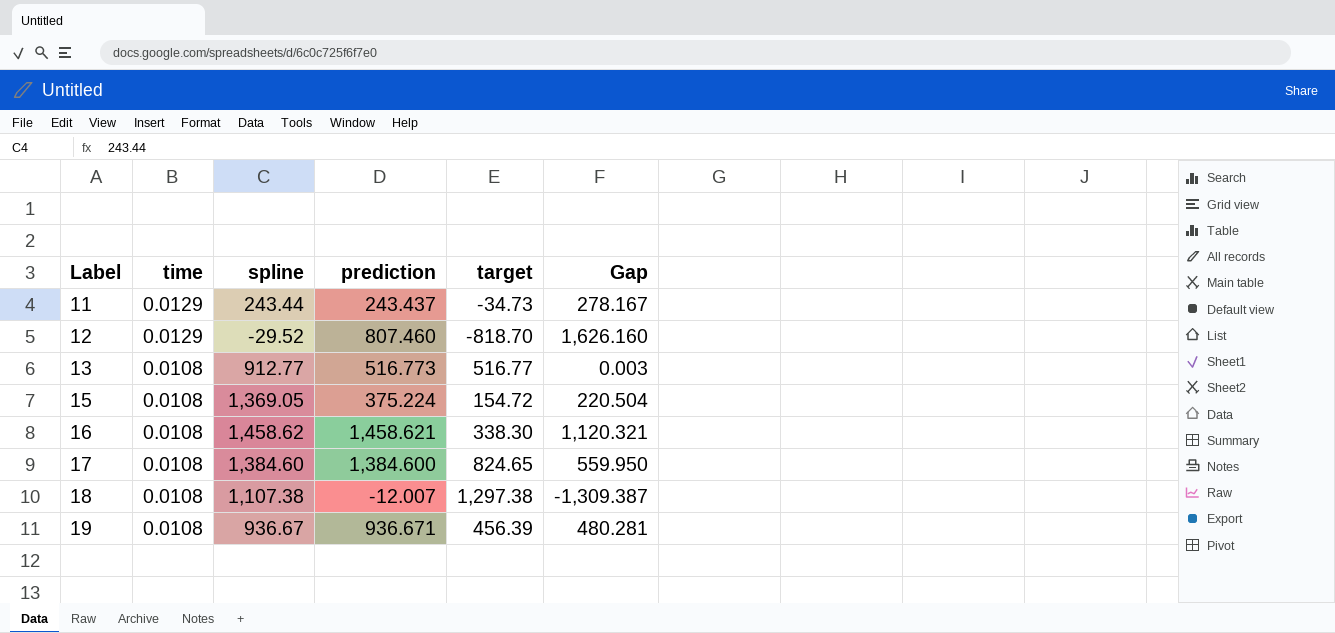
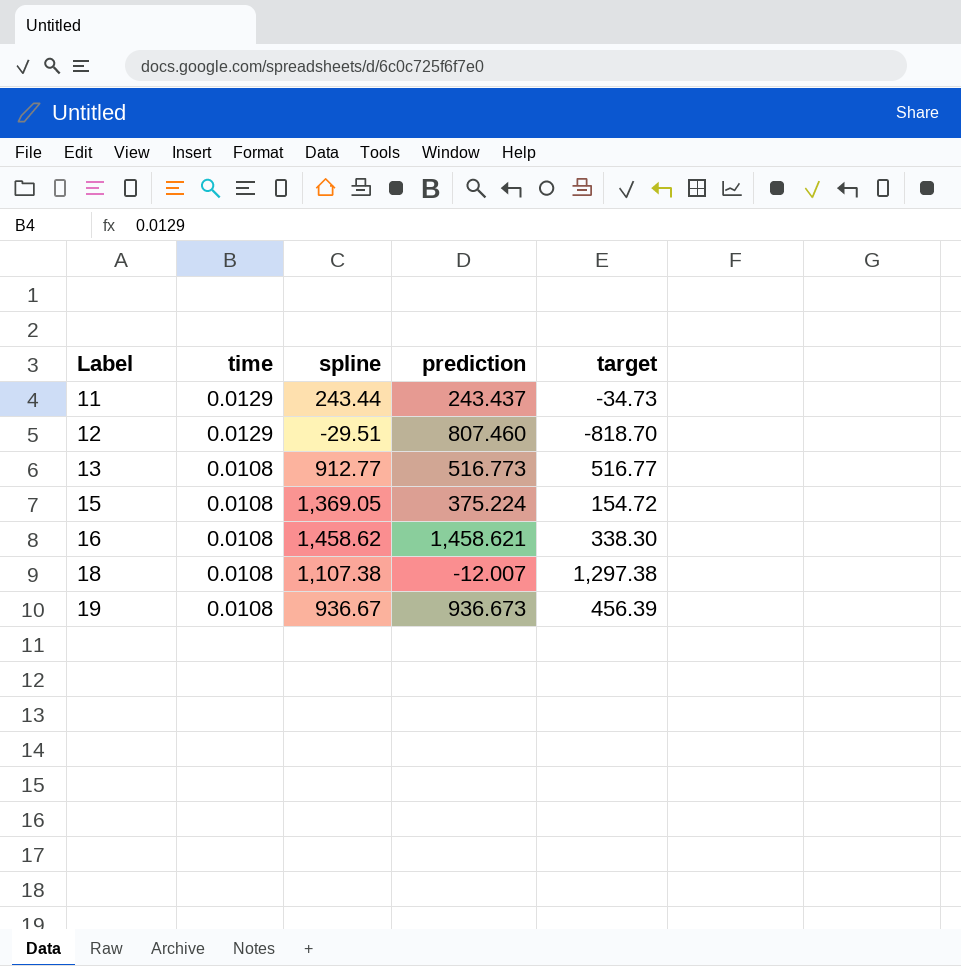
column Gap | formula: [prediction] - [target] -> none
row 17: 0.0108 | 1,384.60 | 1,384.600 | 824.65 | 559.950 -> none
12 | spline: -29.52 -> -29.51
19 | prediction: 936.671 -> 936.673

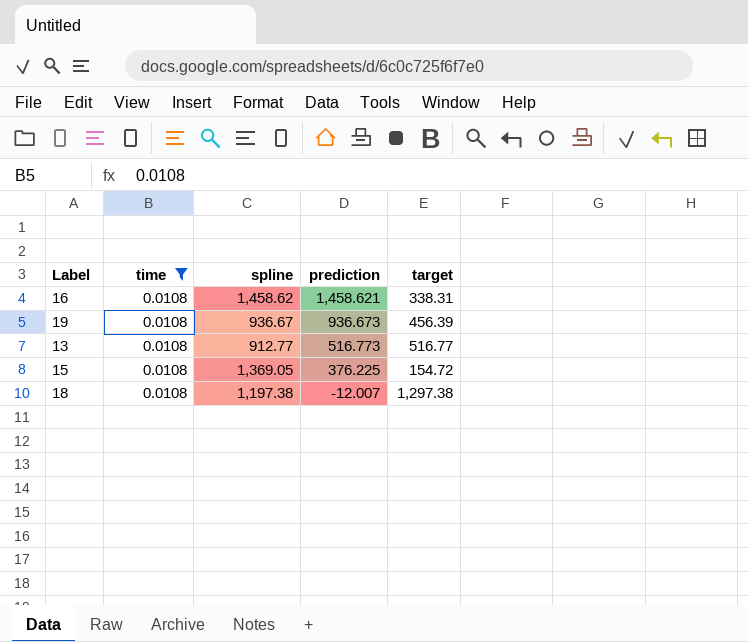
filter: none -> time = 0.0108
row order: Label ascending -> prediction descending
16 | target: 338.30 -> 338.31
15 | prediction: 375.224 -> 376.225
18 | spline: 1,107.38 -> 1,197.38

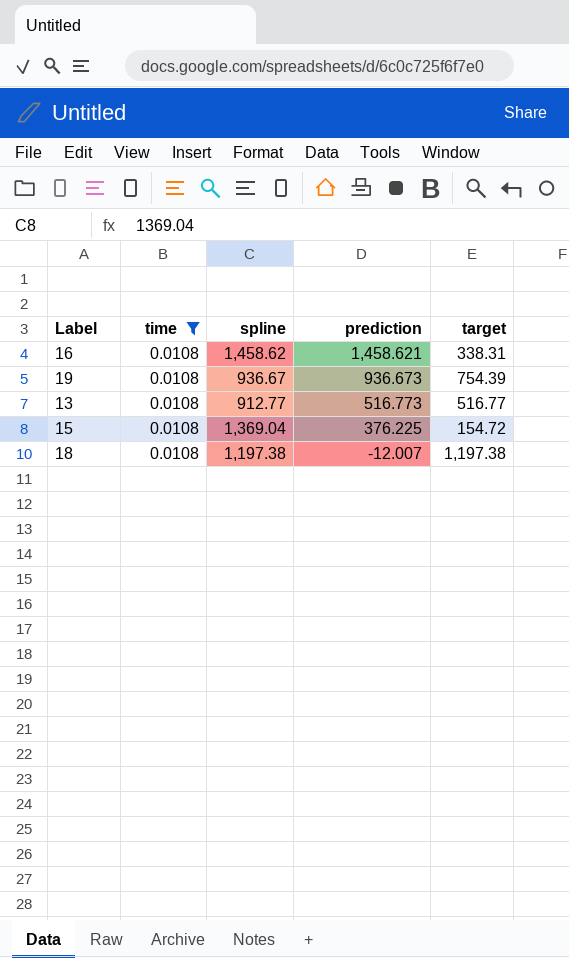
19 | target: 456.39 -> 754.39
15 | spline: 1,369.05 -> 1,369.04
18 | target: 1,297.38 -> 1,197.38

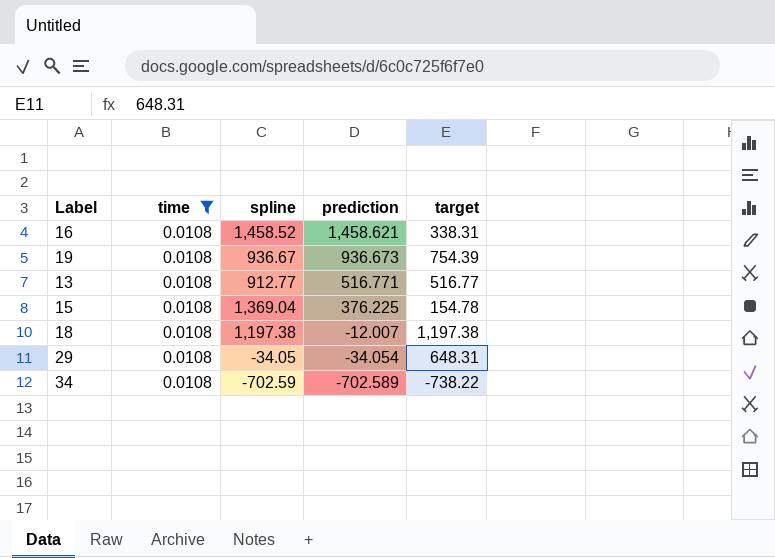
16 | spline: 1,458.62 -> 1,458.52
13 | prediction: 516.773 -> 516.771
15 | target: 154.72 -> 154.78
row 29: none -> 0.0108 | -34.05 | -34.054 | 648.31
row 34: none -> 0.0108 | -702.59 | -702.589 | -738.22

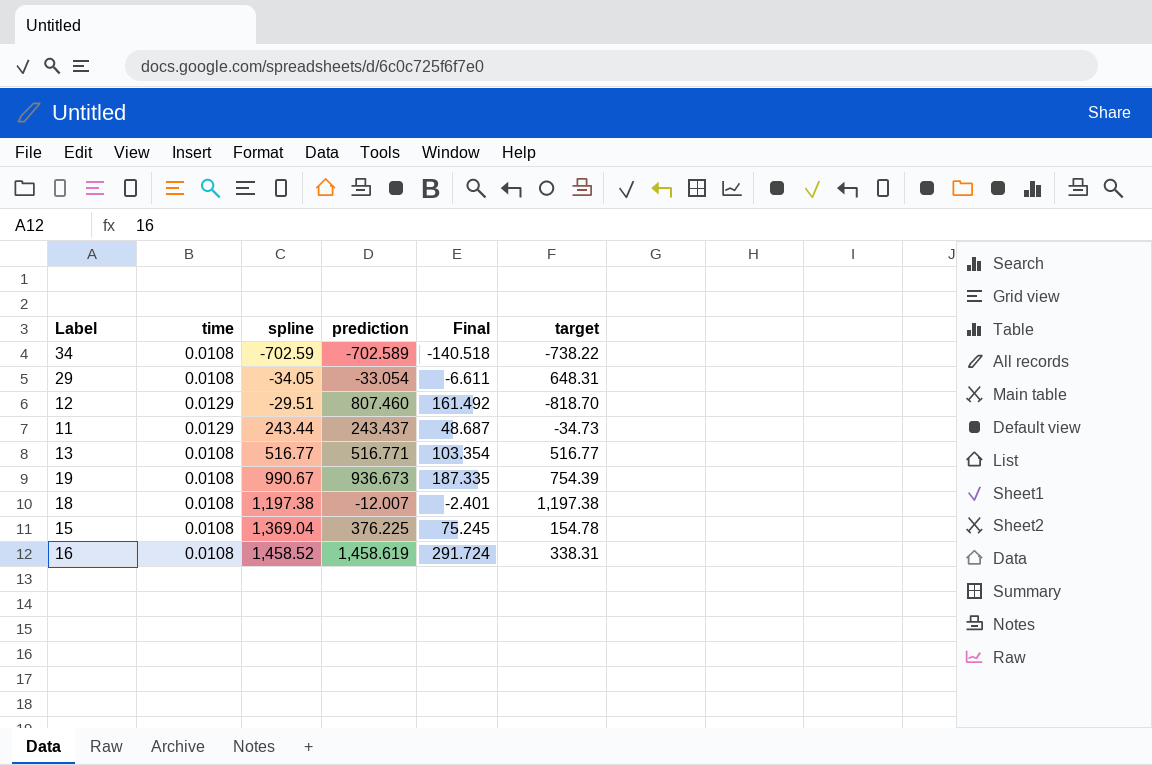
filter: time = 0.0108 -> none
row order: prediction descending -> spline ascending
column Final | formula: none -> [prediction] * 0.2
29 | prediction: -34.054 -> -33.054
13 | spline: 912.77 -> 516.77
19 | spline: 936.67 -> 990.67
16 | prediction: 1,458.621 -> 1,458.619

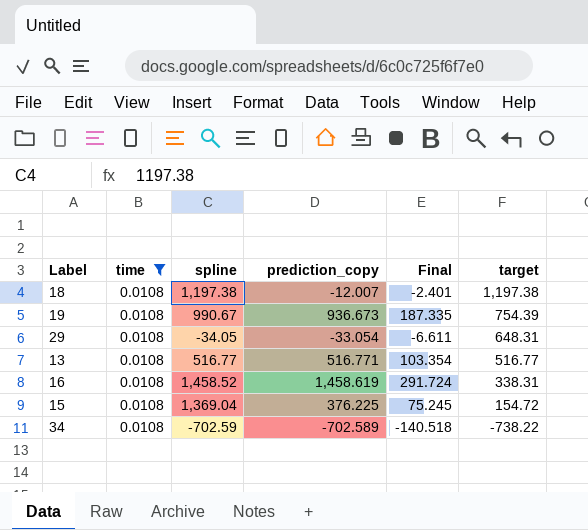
filter: none -> time = 0.0108
row order: spline ascending -> target descending
column name: prediction -> prediction_copy
15 | target: 154.78 -> 154.72

